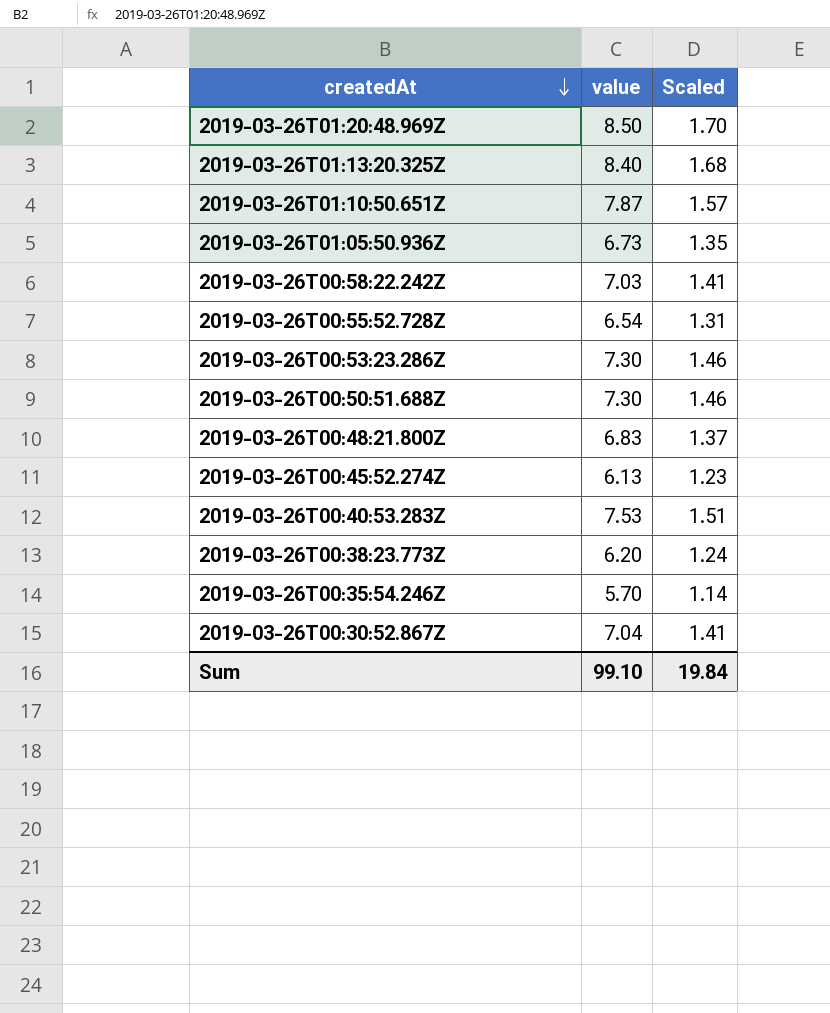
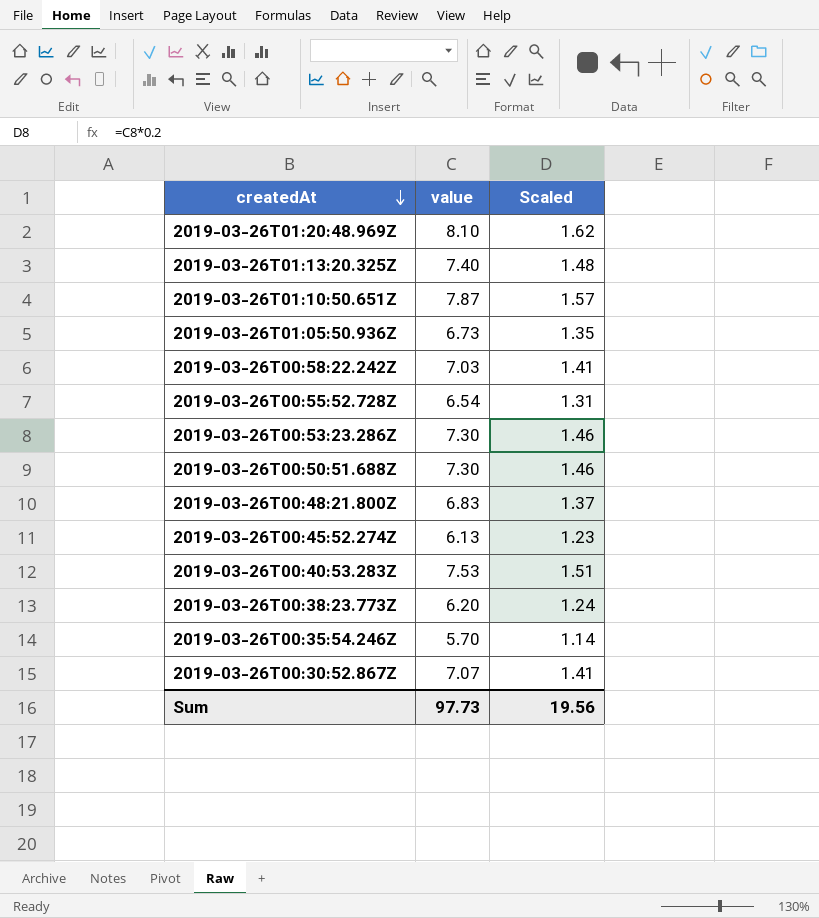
2019-03-26T01:20:48.969Z | value: 8.50 -> 8.10
2019-03-26T01:20:48.969Z | Scaled: 1.70 -> 1.62
2019-03-26T01:13:20.325Z | value: 8.40 -> 7.40
2019-03-26T01:13:20.325Z | Scaled: 1.68 -> 1.48
2019-03-26T00:30:52.867Z | value: 7.04 -> 7.07
Sum | value: 99.10 -> 97.73
Sum | Scaled: 19.84 -> 19.56

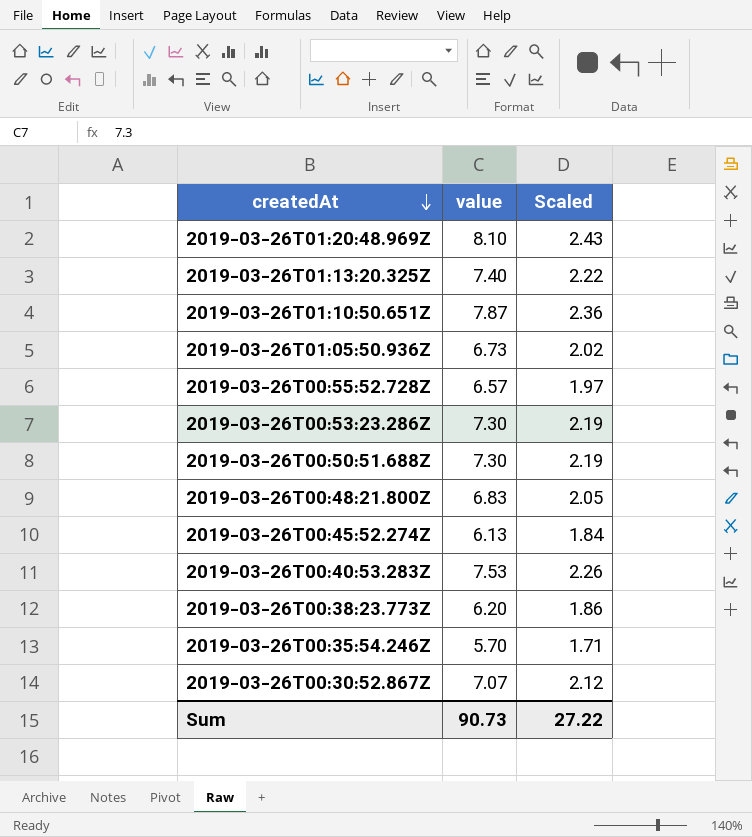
column Scaled | formula: [value] * 0.2 -> [value] * 0.3
row 2019-03-26T00:58:22.242Z: 7.03 | 1.41 -> none
2019-03-26T00:55:52.728Z | value: 6.54 -> 6.57
Sum | value: 97.73 -> 90.73
Sum | Scaled: 19.56 -> 27.22

